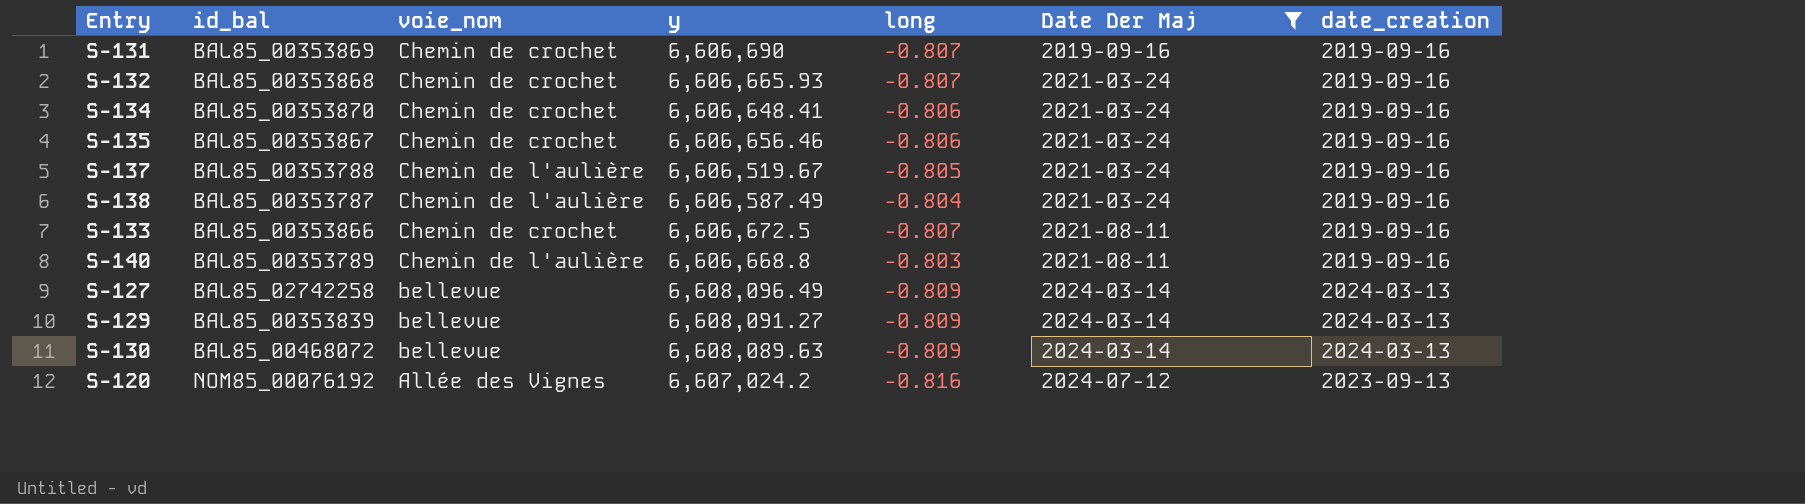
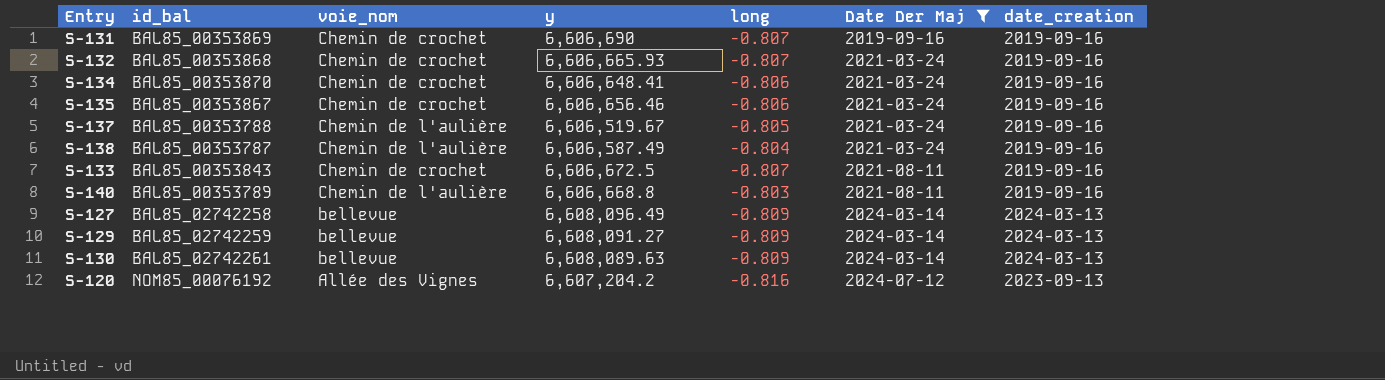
S-133 | id_bal: BAL85_00353866 -> BAL85_00353843
S-129 | id_bal: BAL85_00353839 -> BAL85_02742259
S-130 | id_bal: BAL85_00468072 -> BAL85_02742261
S-120 | y: 6,607,024.2 -> 6,607,204.2

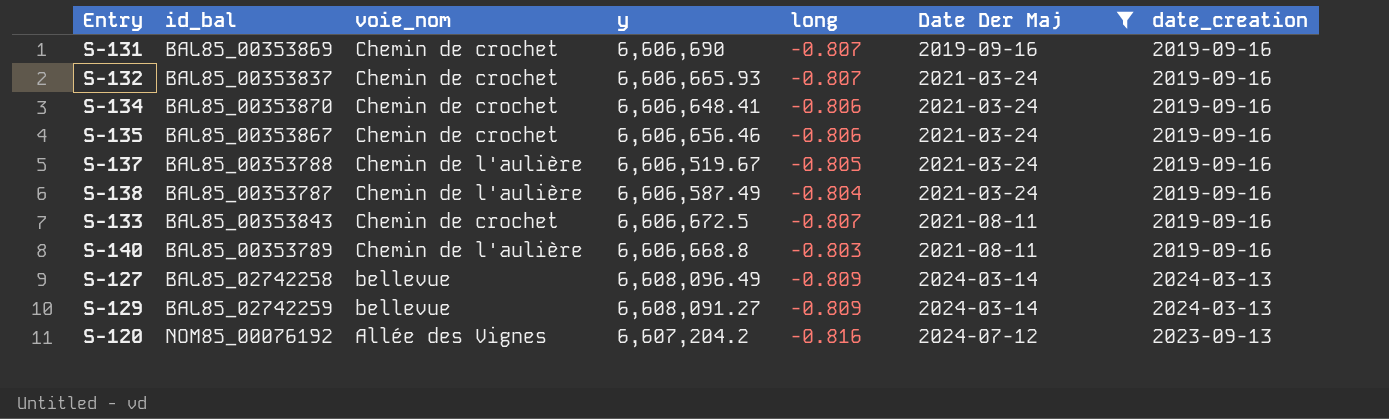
row S-130: BAL85_02742261 | bellevue | 6,608,089.63 | -0.809 | 2024-03-14 | 2024-03-13 -> none
S-132 | id_bal: BAL85_00353868 -> BAL85_00353837

